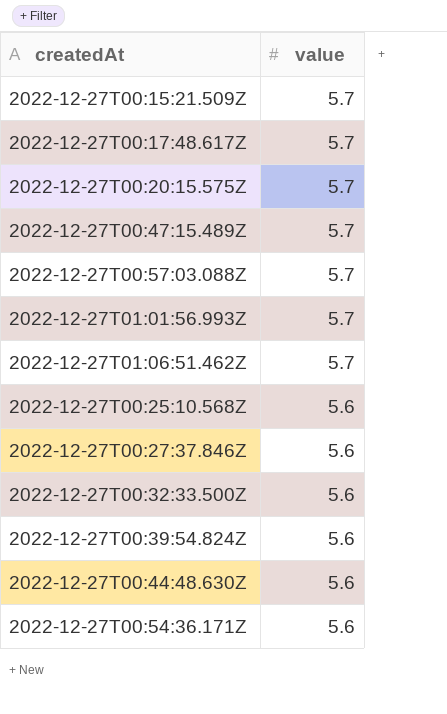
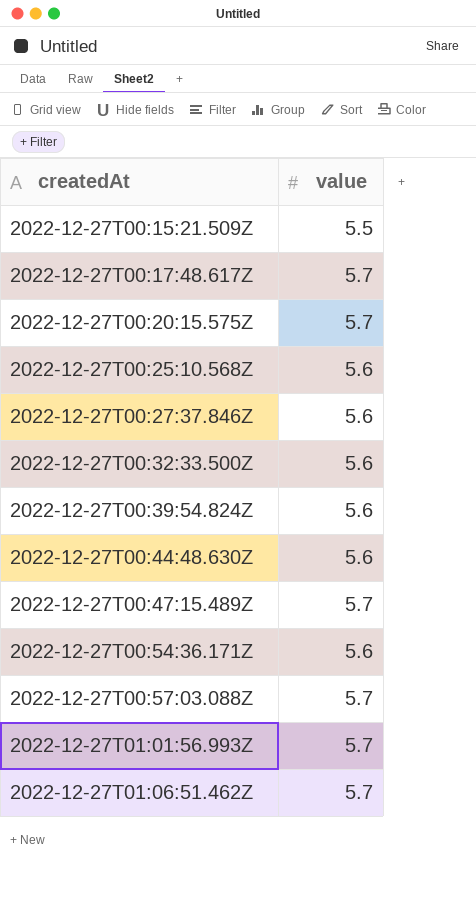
row order: value descending -> createdAt ascending
2022-12-27T00:15:21.509Z | value: 5.7 -> 5.5

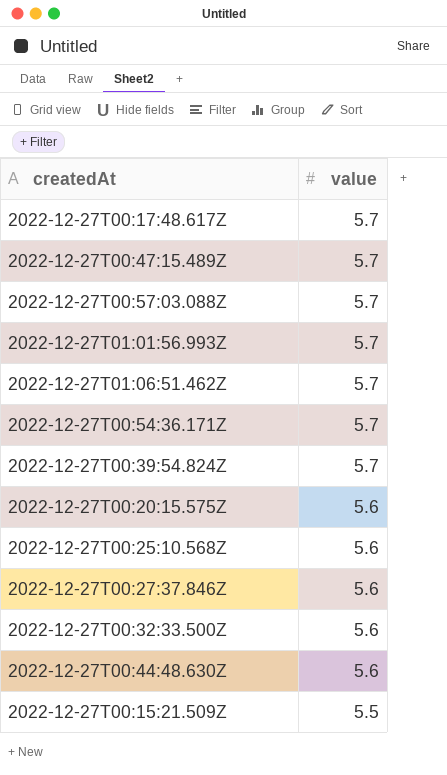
row order: createdAt ascending -> value descending
2022-12-27T00:54:36.171Z | value: 5.6 -> 5.7
2022-12-27T00:39:54.824Z | value: 5.6 -> 5.7
2022-12-27T00:20:15.575Z | value: 5.7 -> 5.6

